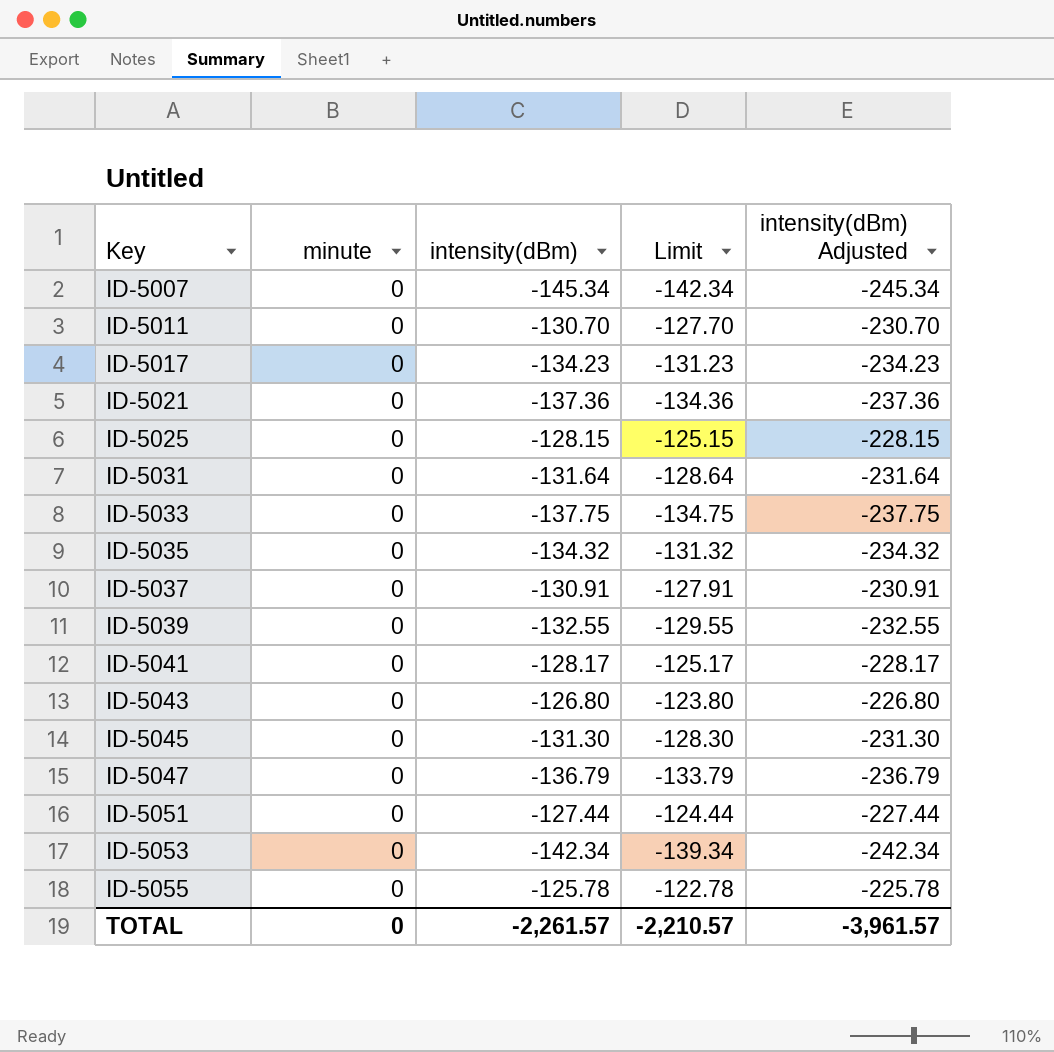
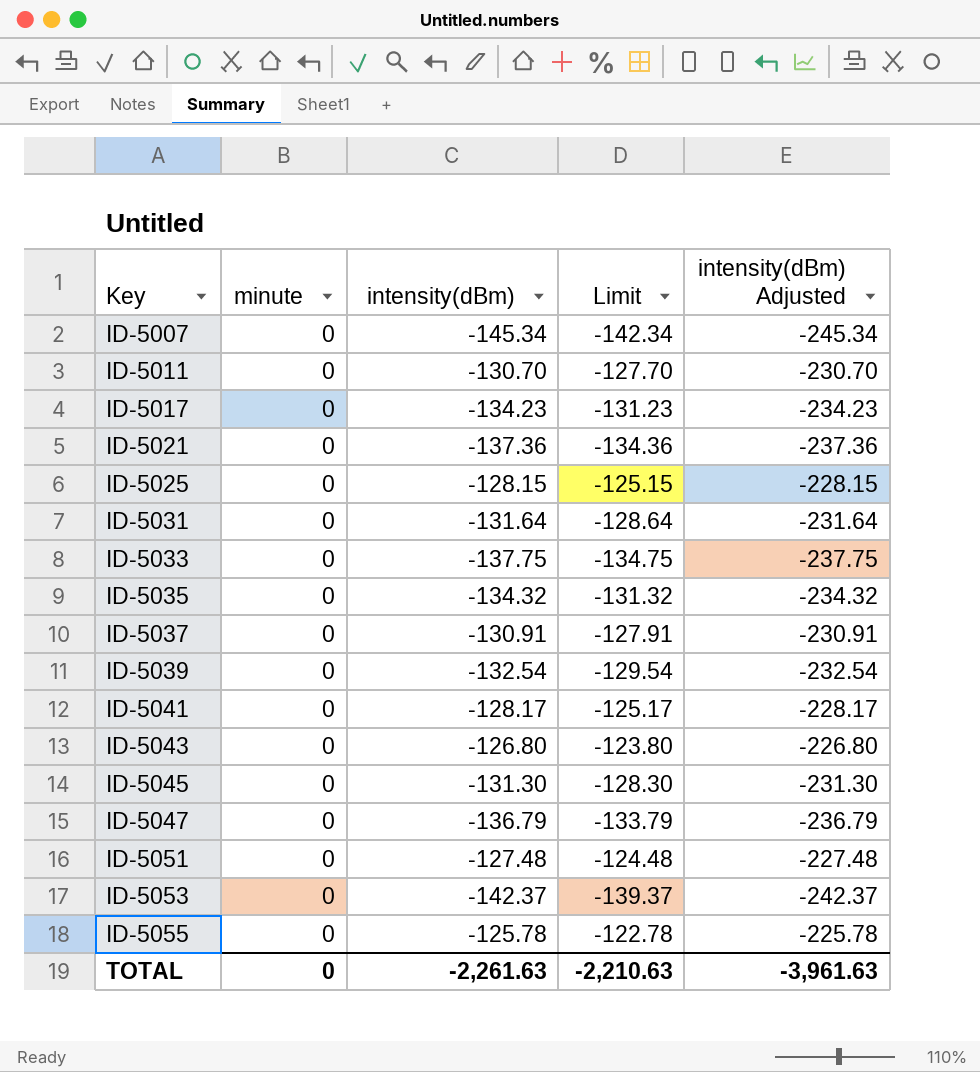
ID-5039 | intensity(dBm): -132.55 -> -132.54
ID-5039 | Limit: -129.55 -> -129.54
ID-5039 | intensity(dBm) Adjusted: -232.55 -> -232.54
ID-5051 | intensity(dBm): -127.44 -> -127.48
ID-5051 | Limit: -124.44 -> -124.48
ID-5051 | intensity(dBm) Adjusted: -227.44 -> -227.48
ID-5053 | intensity(dBm): -142.34 -> -142.37
ID-5053 | Limit: -139.34 -> -139.37
ID-5053 | intensity(dBm) Adjusted: -242.34 -> -242.37
TOTAL | intensity(dBm): -2,261.57 -> -2,261.63
TOTAL | Limit: -2,210.57 -> -2,210.63
TOTAL | intensity(dBm) Adjusted: -3,961.57 -> -3,961.63

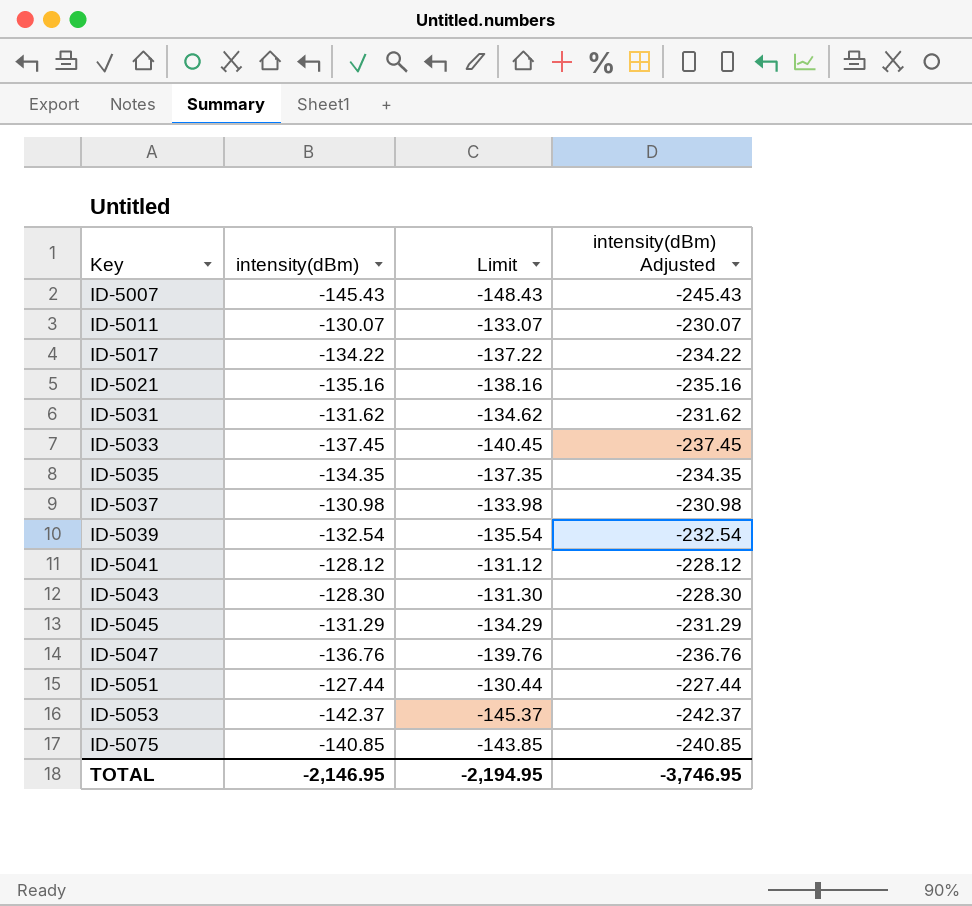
column minute | position: 2 -> none
column Limit | formula: [intensity(dBm)] + 3 -> [intensity(dBm)] - 3
row ID-5025: 0 | -128.15 | -125.15 | -228.15 -> none
row ID-5055: 0 | -125.78 | -122.78 | -225.78 -> none
ID-5007 | intensity(dBm): -145.34 -> -145.43
ID-5007 | intensity(dBm) Adjusted: -245.34 -> -245.43
ID-5011 | intensity(dBm): -130.70 -> -130.07
ID-5011 | intensity(dBm) Adjusted: -230.70 -> -230.07
ID-5017 | intensity(dBm): -134.23 -> -134.22
ID-5017 | intensity(dBm) Adjusted: -234.23 -> -234.22
ID-5021 | intensity(dBm): -137.36 -> -135.16
ID-5021 | intensity(dBm) Adjusted: -237.36 -> -235.16
ID-5031 | intensity(dBm): -131.64 -> -131.62
ID-5031 | intensity(dBm) Adjusted: -231.64 -> -231.62
ID-5033 | intensity(dBm): -137.75 -> -137.45
ID-5033 | intensity(dBm) Adjusted: -237.75 -> -237.45
ID-5035 | intensity(dBm): -134.32 -> -134.35
ID-5035 | intensity(dBm) Adjusted: -234.32 -> -234.35
ID-5037 | intensity(dBm): -130.91 -> -130.98
ID-5037 | intensity(dBm) Adjusted: -230.91 -> -230.98
ID-5041 | intensity(dBm): -128.17 -> -128.12
ID-5041 | intensity(dBm) Adjusted: -228.17 -> -228.12
ID-5043 | intensity(dBm): -126.80 -> -128.30
ID-5043 | intensity(dBm) Adjusted: -226.80 -> -228.30
ID-5045 | intensity(dBm): -131.30 -> -131.29
ID-5045 | intensity(dBm) Adjusted: -231.30 -> -231.29
ID-5047 | intensity(dBm): -136.79 -> -136.76
ID-5047 | intensity(dBm) Adjusted: -236.79 -> -236.76
ID-5051 | intensity(dBm): -127.48 -> -127.44
ID-5051 | intensity(dBm) Adjusted: -227.48 -> -227.44
row ID-5075: none -> -140.85 | -143.85 | -240.85
TOTAL | intensity(dBm): -2,261.63 -> -2,146.95
TOTAL | Limit: -2,210.63 -> -2,194.95
TOTAL | intensity(dBm) Adjusted: -3,961.63 -> -3,746.95

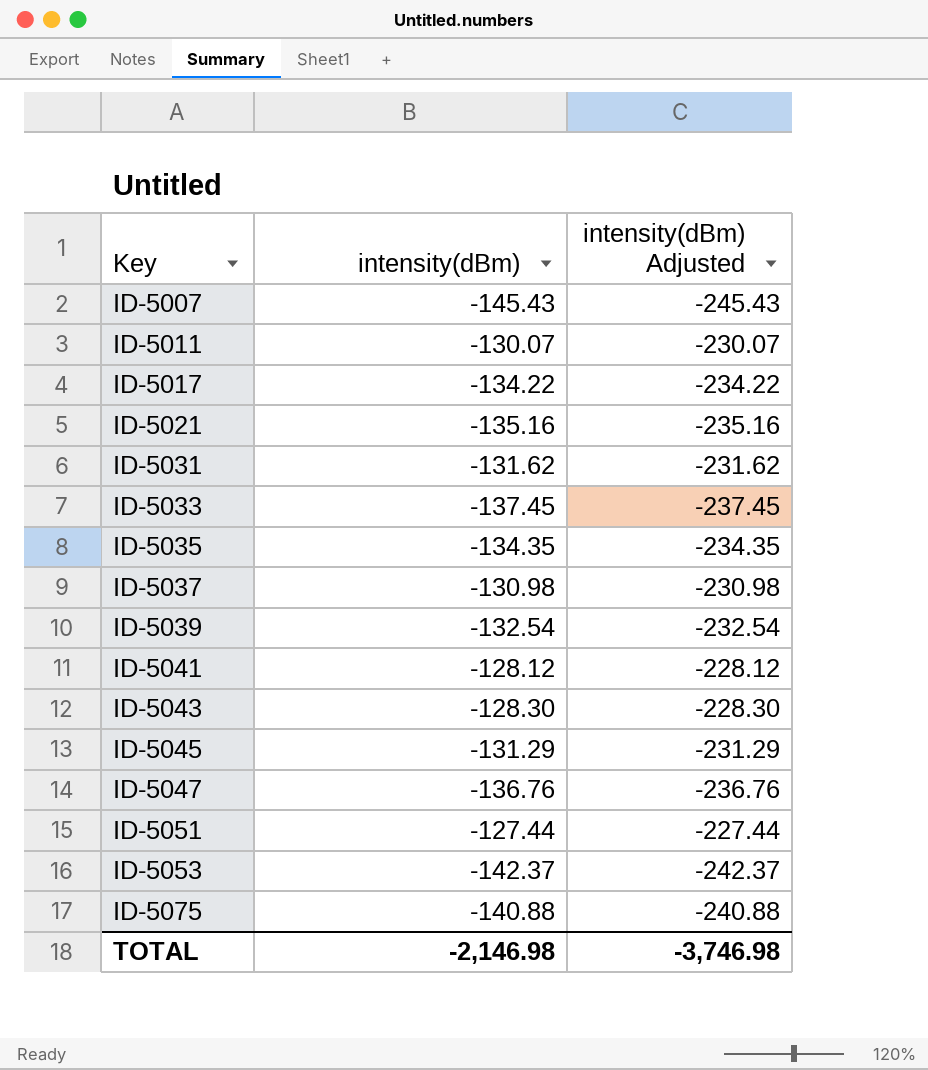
column Limit | formula: [intensity(dBm)] - 3 -> none
ID-5075 | intensity(dBm): -140.85 -> -140.88
ID-5075 | intensity(dBm) Adjusted: -240.85 -> -240.88
TOTAL | intensity(dBm): -2,146.95 -> -2,146.98
TOTAL | intensity(dBm) Adjusted: -3,746.95 -> -3,746.98

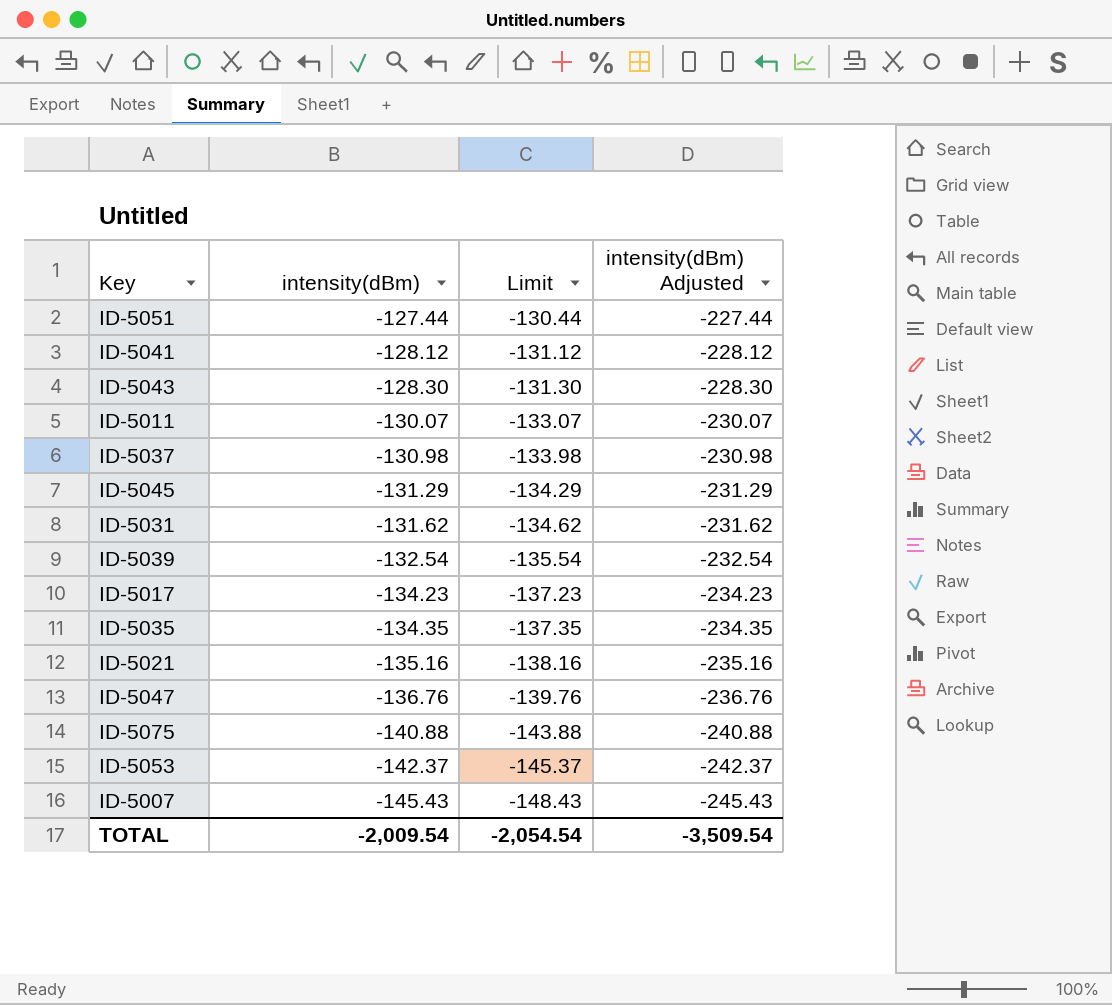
row order: Key ascending -> intensity(dBm) descending
column Limit | formula: none -> [intensity(dBm)] - 3
row ID-5033: -137.45 | -237.45 -> none
ID-5017 | intensity(dBm): -134.22 -> -134.23
ID-5017 | intensity(dBm) Adjusted: -234.22 -> -234.23
TOTAL | intensity(dBm): -2,146.98 -> -2,009.54
TOTAL | intensity(dBm) Adjusted: -3,746.98 -> -3,509.54

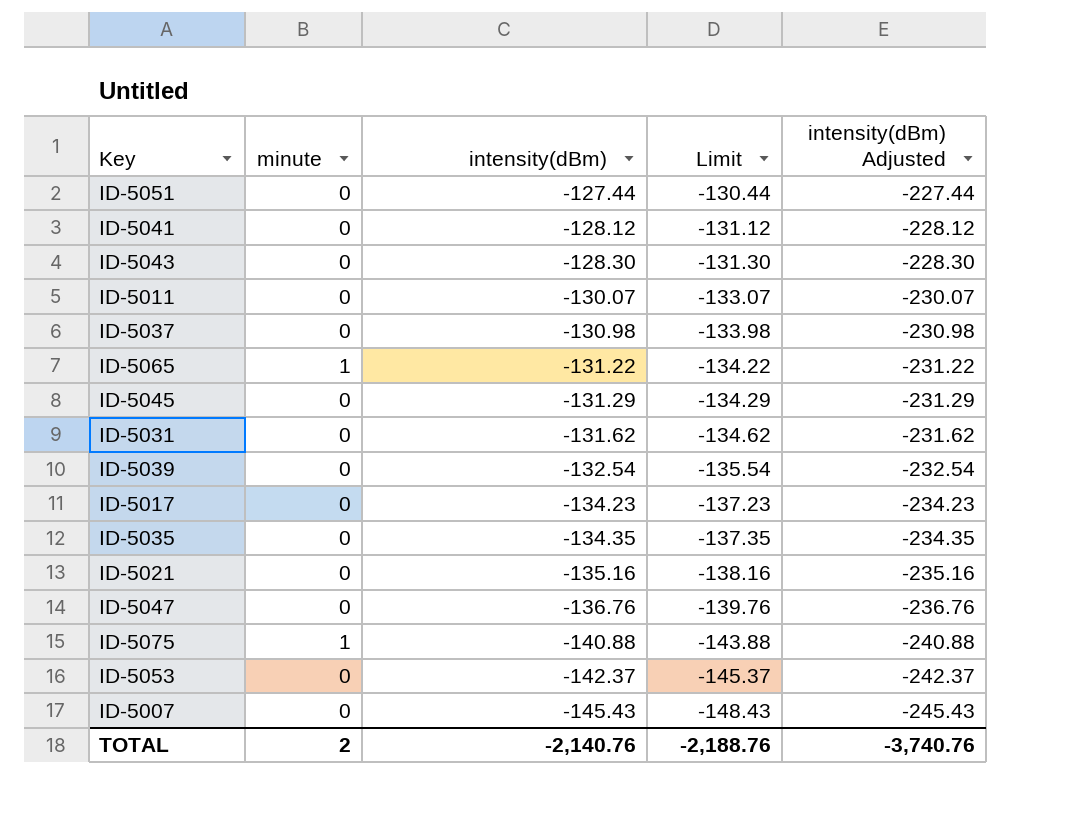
column minute | position: none -> 2
row ID-5065: none -> 1 | -131.22 | -134.22 | -231.22
TOTAL | intensity(dBm): -2,009.54 -> -2,140.76
TOTAL | Limit: -2,054.54 -> -2,188.76
TOTAL | intensity(dBm) Adjusted: -3,509.54 -> -3,740.76

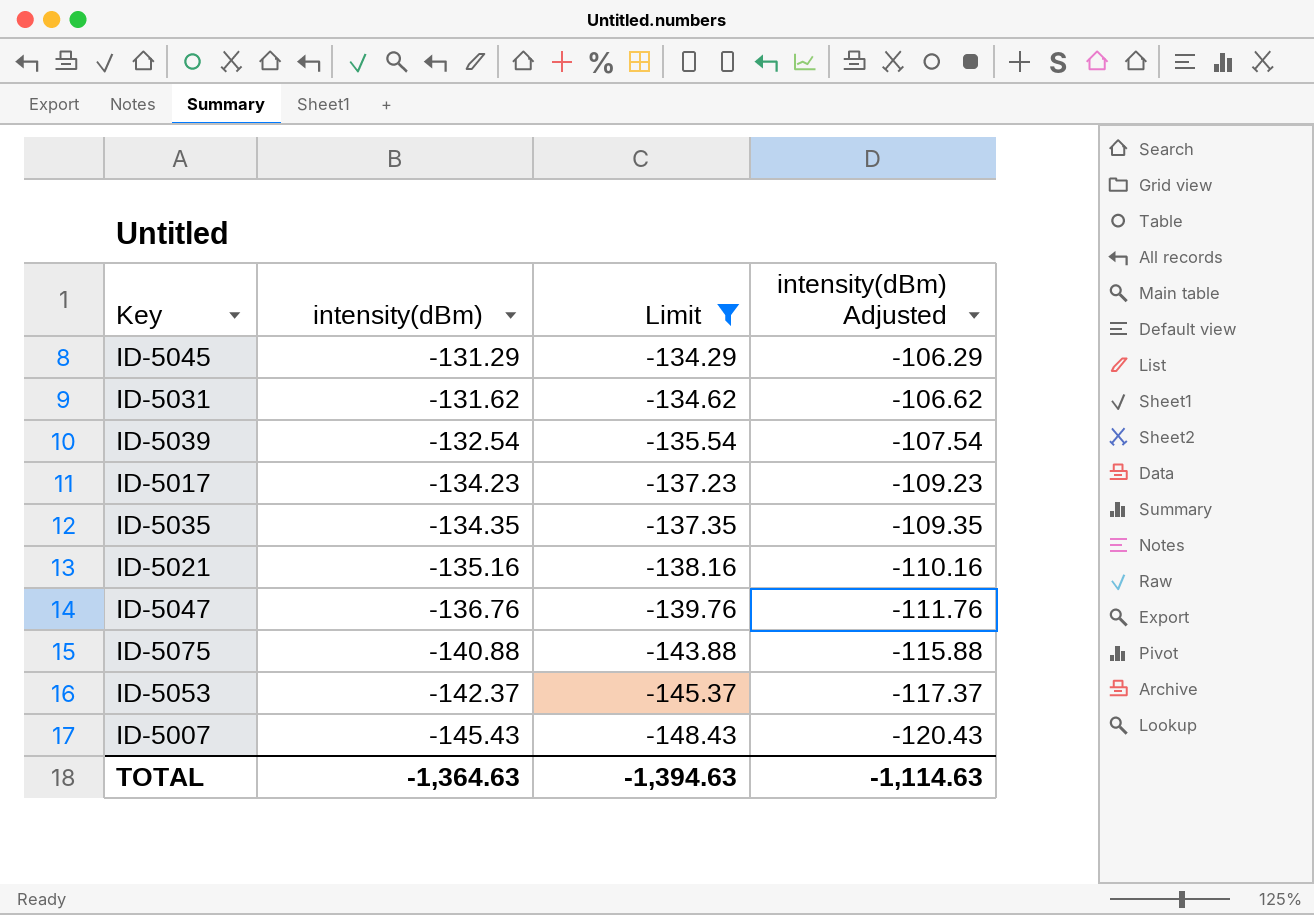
filter: none -> Limit <= -134.29
column minute | position: 2 -> none
column intensity(dBm) Adjusted | formula: [intensity(dBm)] - 100 -> [intensity(dBm)] + 25
TOTAL | intensity(dBm): -2,140.76 -> -1,364.63
TOTAL | Limit: -2,188.76 -> -1,394.63
TOTAL | intensity(dBm) Adjusted: -3,740.76 -> -1,114.63

